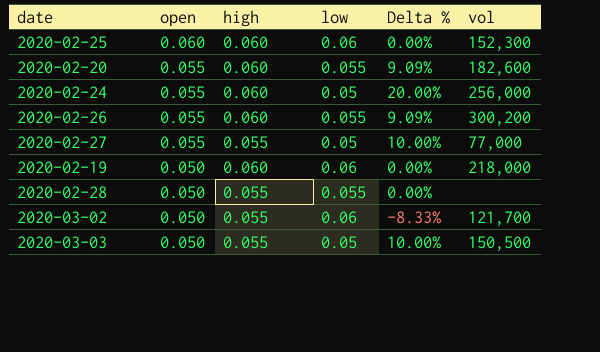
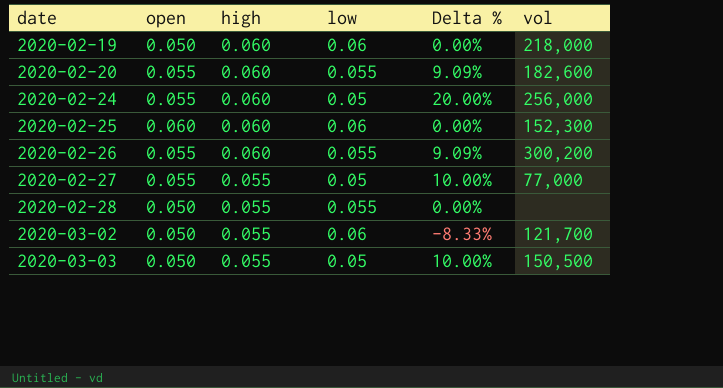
row order: open descending -> date ascending

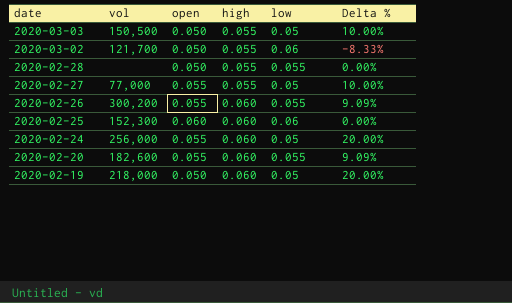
row order: date ascending -> date descending
column vol | position: 6 -> 2
2020-02-19 | low: 0.06 -> 0.05
2020-02-19 | Delta %: 0.00% -> 20.00%

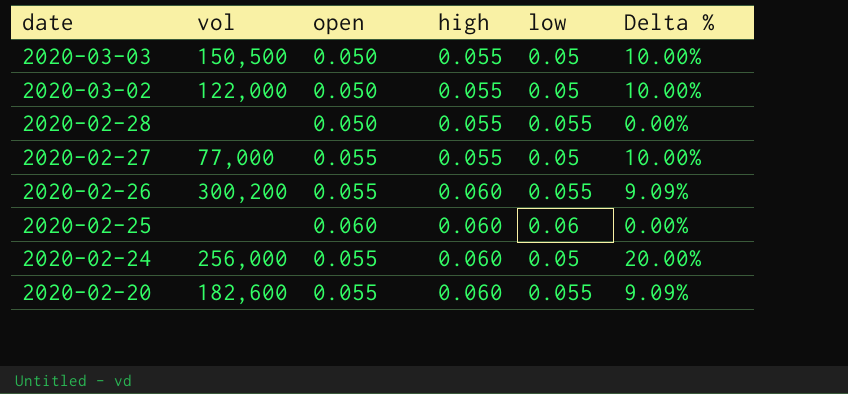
row 2020-02-19: 218,000 | 0.050 | 0.060 | 0.05 | 20.00% -> none
2020-03-02 | vol: 121,700 -> 122,000
2020-03-02 | low: 0.06 -> 0.05
2020-03-02 | Delta %: -8.33% -> 10.00%
2020-02-25 | vol: 152,300 -> none

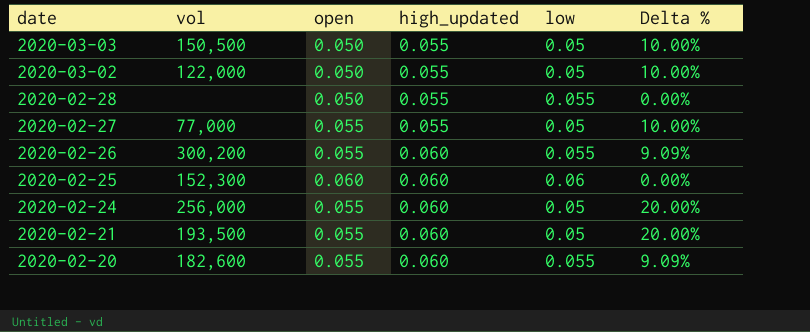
column name: high -> high_updated
2020-02-25 | vol: none -> 152,300
row 2020-02-21: none -> 193,500 | 0.055 | 0.060 | 0.05 | 20.00%

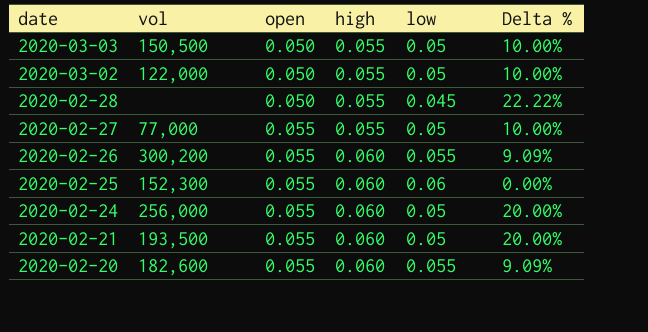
column name: high_updated -> high
2020-02-28 | low: 0.055 -> 0.045
2020-02-28 | Delta %: 0.00% -> 22.22%
2020-02-25 | open: 0.060 -> 0.055

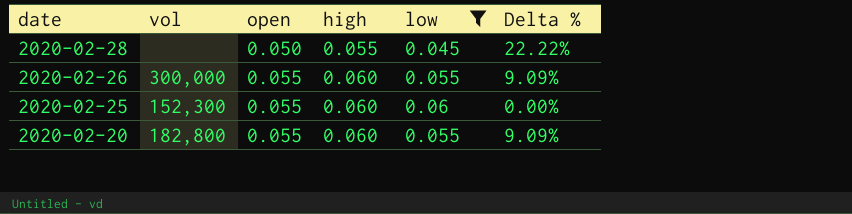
filter: none -> low != 0.05
2020-02-26 | vol: 300,200 -> 300,000
2020-02-20 | vol: 182,600 -> 182,800

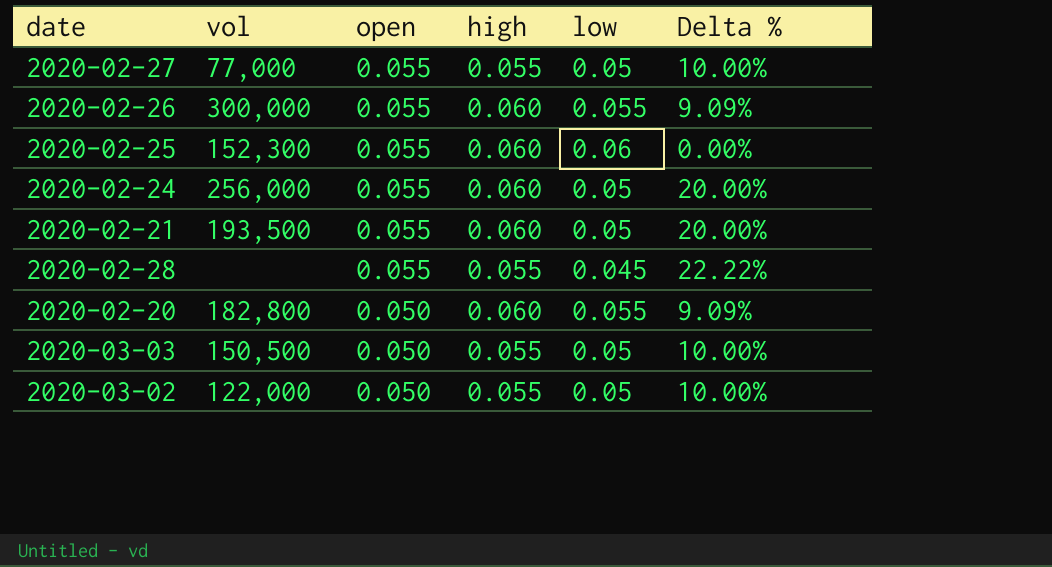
filter: low != 0.05 -> none
row order: date descending -> open descending
2020-02-28 | open: 0.050 -> 0.055
2020-02-20 | open: 0.055 -> 0.050

